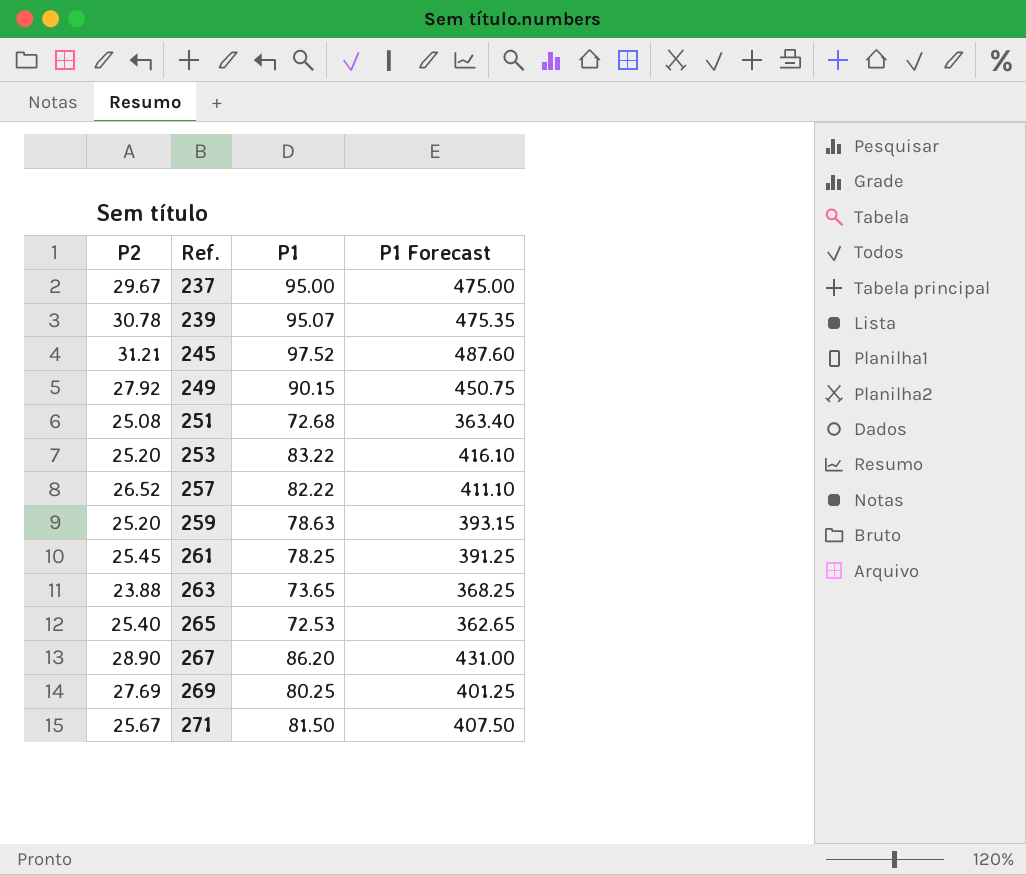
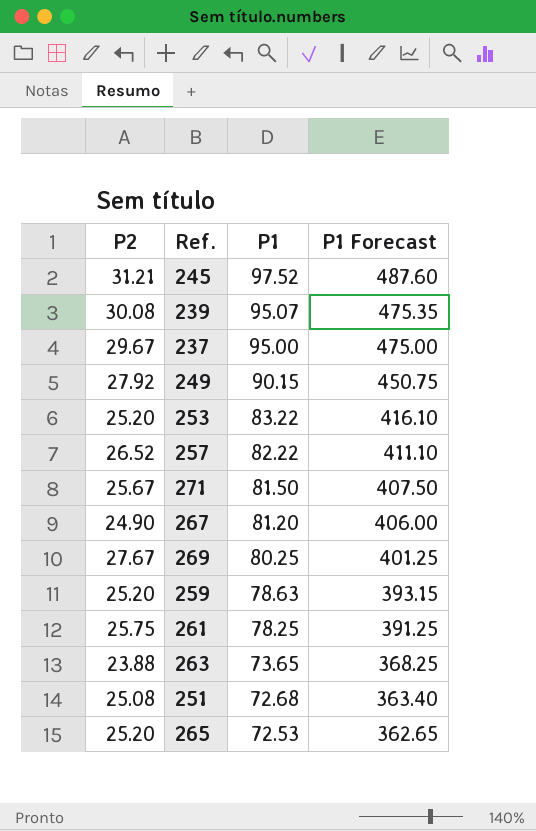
row order: Ref. ascending -> P1 descending
239 | P2: 30.78 -> 30.08
267 | P2: 28.90 -> 24.90
267 | P1: 86.20 -> 81.20
267 | P1 Forecast: 431.00 -> 406.00
269 | P2: 27.69 -> 27.67
261 | P2: 25.45 -> 25.75
265 | P2: 25.40 -> 25.20

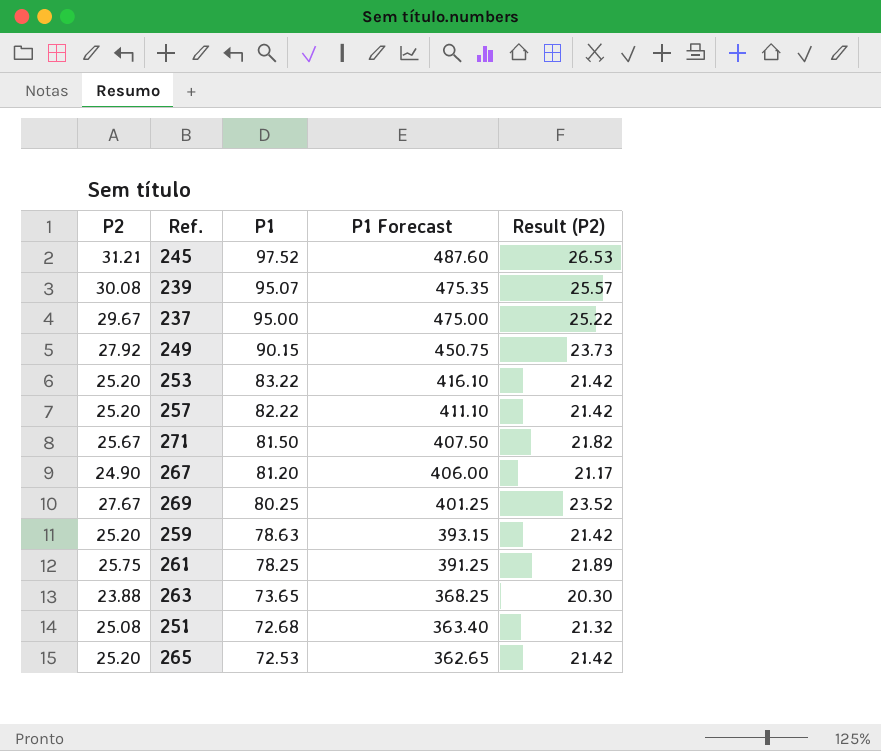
column Result (P2) | formula: none -> [P2] * 0.85
257 | P2: 26.52 -> 25.20

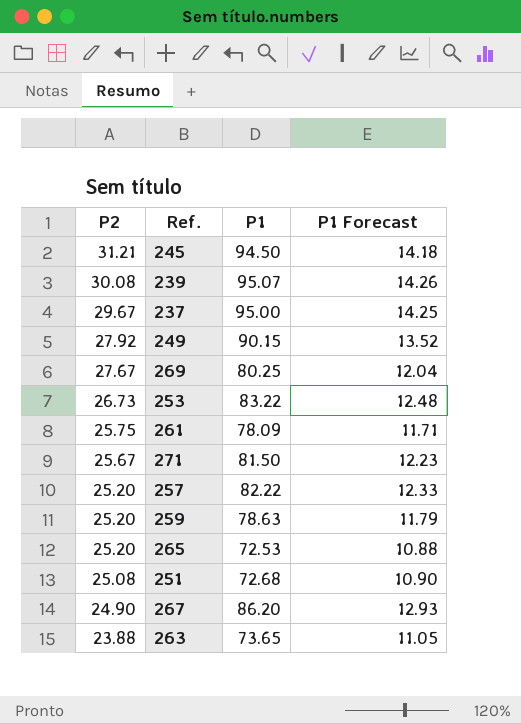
row order: P1 descending -> P2 descending
column Result (P2) | formula: [P2] * 0.85 -> none
column P1 Forecast | formula: [P1] * 5 -> [P1] * 0.15
245 | P1: 97.52 -> 94.50
253 | P2: 25.20 -> 26.73
261 | P1: 78.25 -> 78.09
267 | P1: 81.20 -> 86.20

